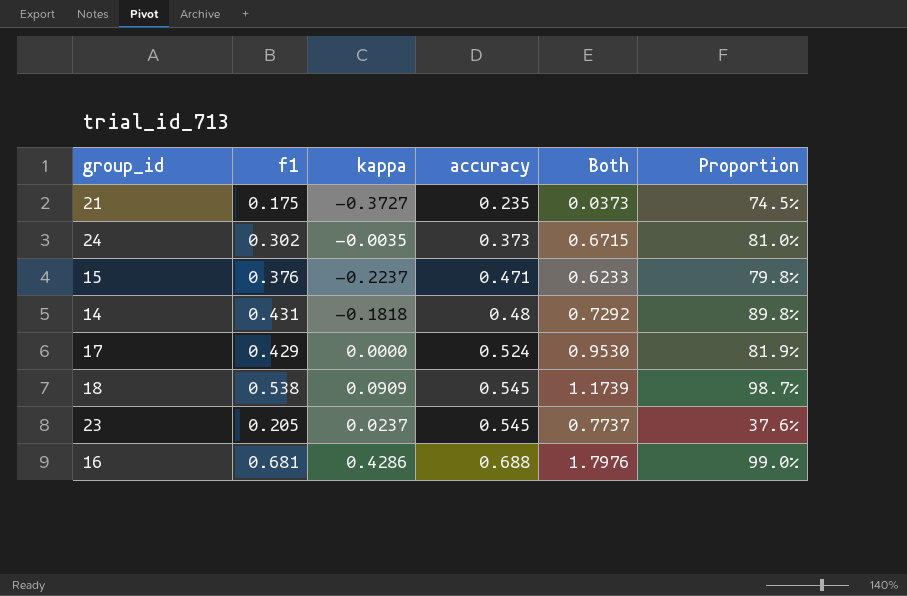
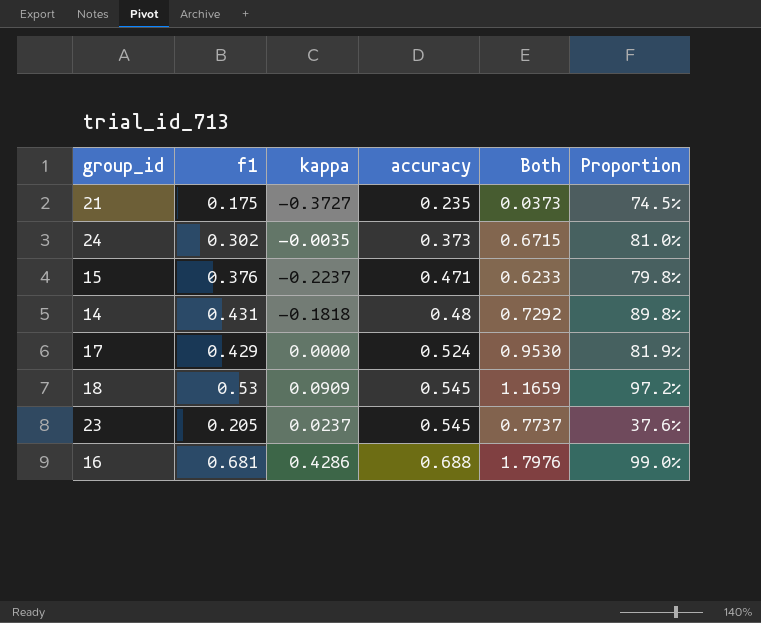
18 | f1: 0.538 -> 0.53
18 | Both: 1.1739 -> 1.1659
18 | Proportion: 98.7% -> 97.2%

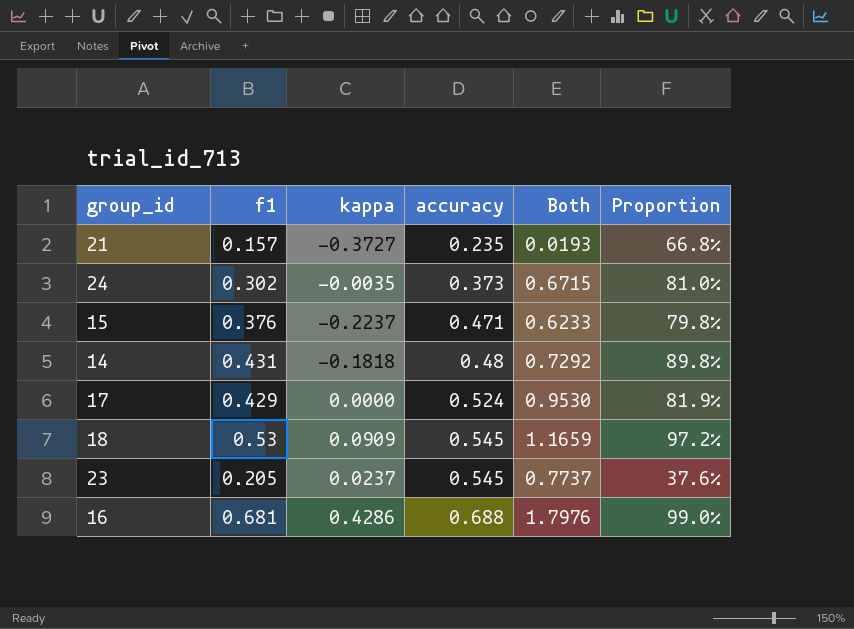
21 | f1: 0.175 -> 0.157
21 | Both: 0.0373 -> 0.0193
21 | Proportion: 74.5% -> 66.8%

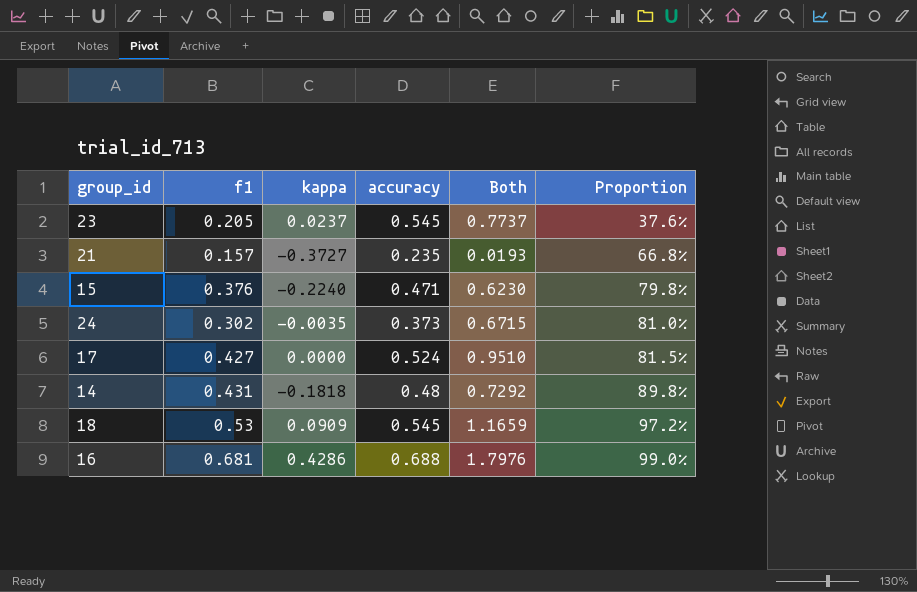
row order: accuracy ascending -> Proportion ascending
15 | kappa: -0.2237 -> -0.2240
15 | Both: 0.6233 -> 0.6230
17 | f1: 0.429 -> 0.427
17 | Both: 0.9530 -> 0.9510
17 | Proportion: 81.9% -> 81.5%

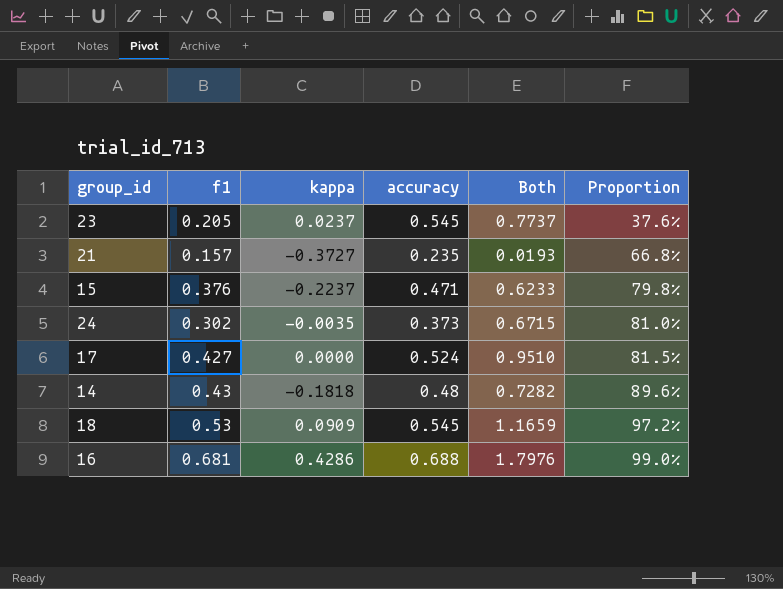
15 | kappa: -0.2240 -> -0.2237
15 | Both: 0.6230 -> 0.6233
14 | f1: 0.431 -> 0.43
14 | Both: 0.7292 -> 0.7282
14 | Proportion: 89.8% -> 89.6%

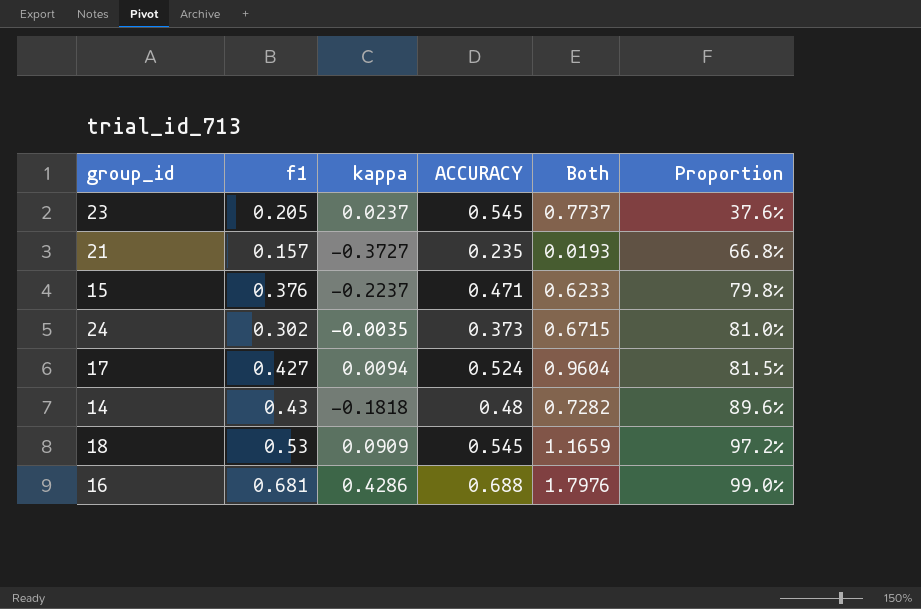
column name: accuracy -> ACCURACY
17 | kappa: 0.0000 -> 0.0094
17 | Both: 0.9510 -> 0.9604

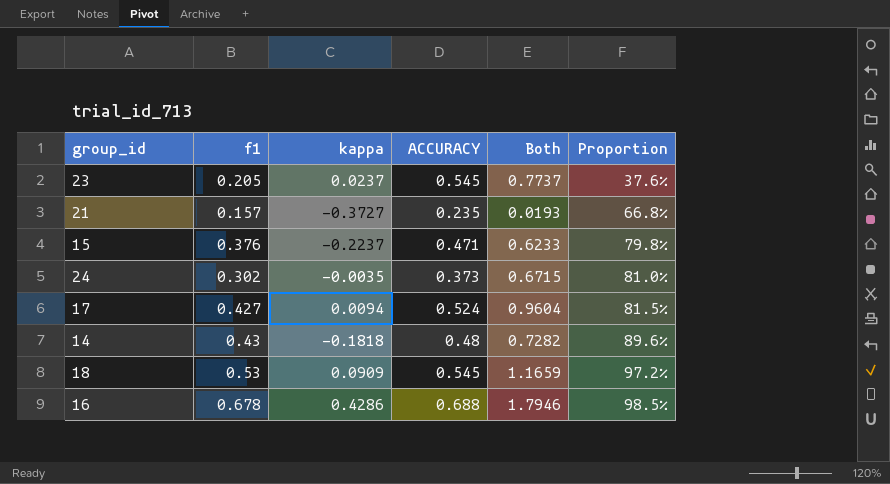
16 | f1: 0.681 -> 0.678
16 | Both: 1.7976 -> 1.7946
16 | Proportion: 99.0% -> 98.5%

